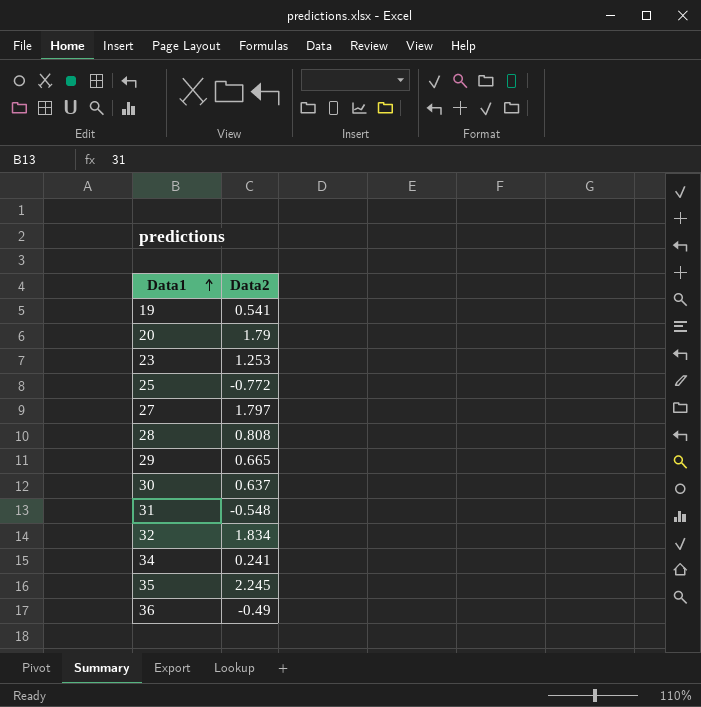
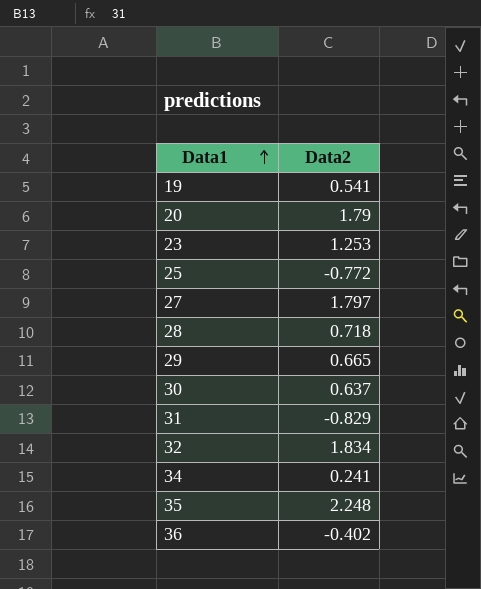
28 | Data2: 0.808 -> 0.718
31 | Data2: -0.548 -> -0.829
35 | Data2: 2.245 -> 2.248
36 | Data2: -0.49 -> -0.402

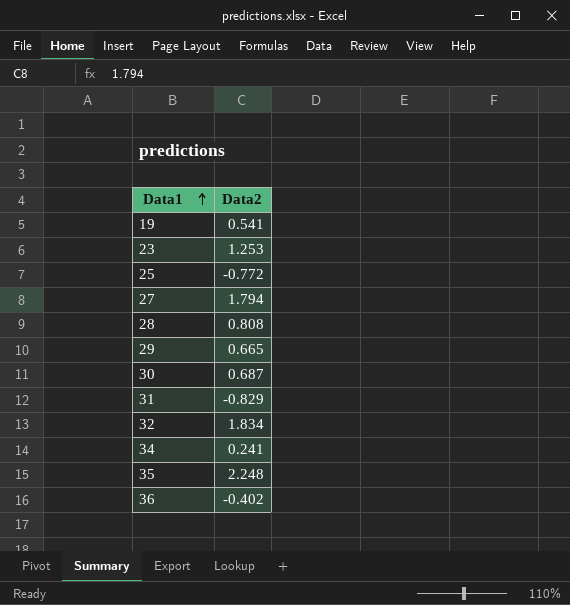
row 20: 1.79 -> none
27 | Data2: 1.797 -> 1.794
28 | Data2: 0.718 -> 0.808
30 | Data2: 0.637 -> 0.687

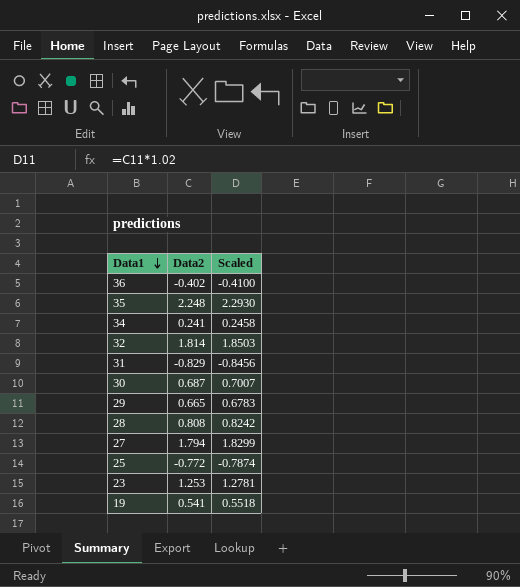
row order: Data1 ascending -> Data1 descending
column Scaled | formula: none -> [Data2] * 1.02
32 | Data2: 1.834 -> 1.814

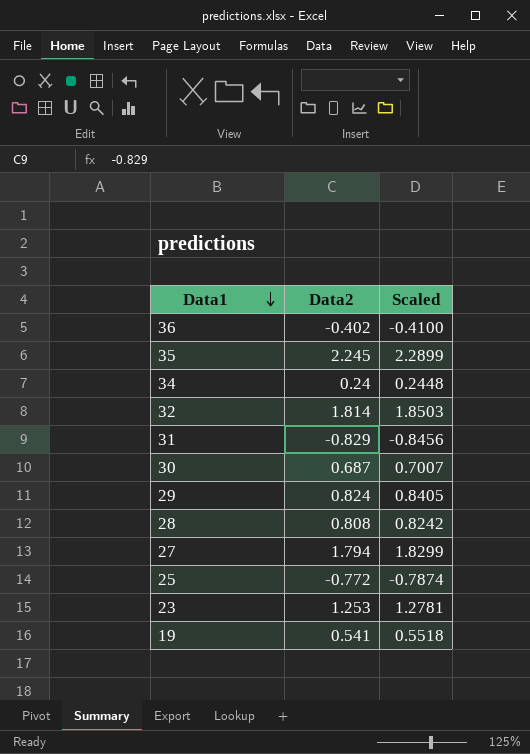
35 | Data2: 2.248 -> 2.245
35 | Scaled: 2.2930 -> 2.2899
34 | Data2: 0.241 -> 0.24
34 | Scaled: 0.2458 -> 0.2448
29 | Data2: 0.665 -> 0.824
29 | Scaled: 0.6783 -> 0.8405

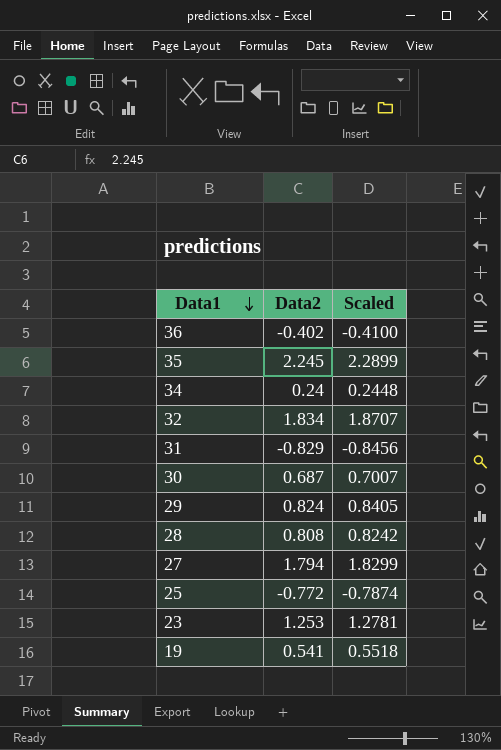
32 | Data2: 1.814 -> 1.834
32 | Scaled: 1.8503 -> 1.8707

